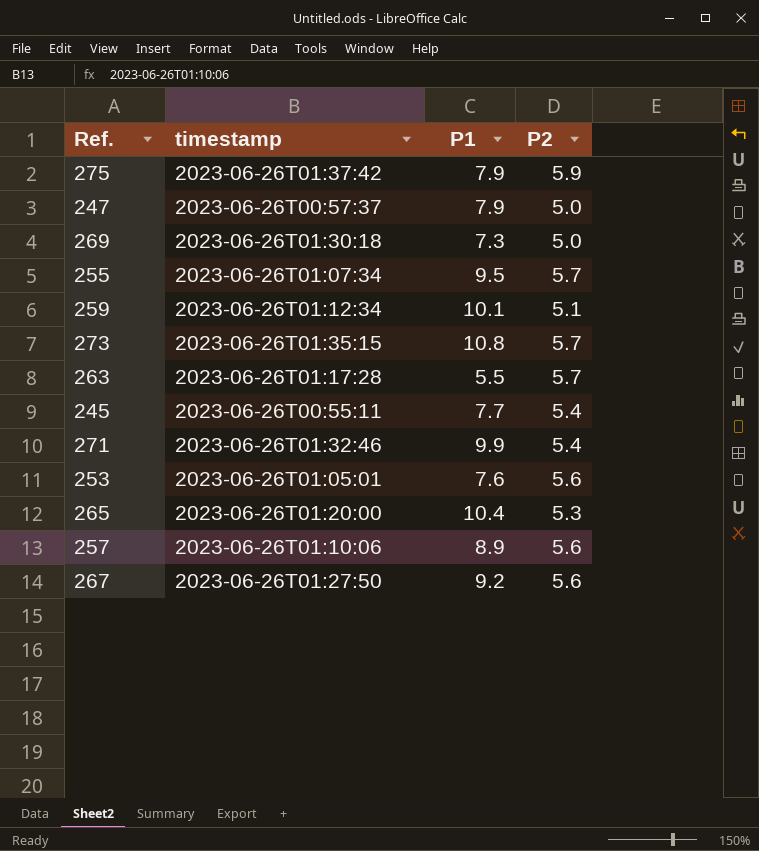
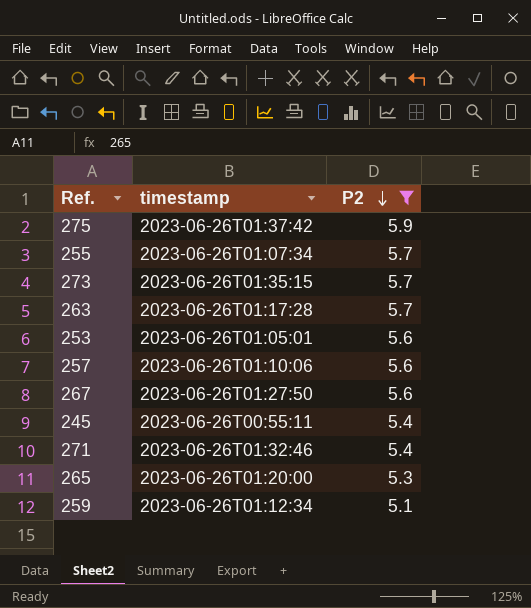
filter: none -> P2 != 5.0
row order: none -> P2 descending
column P1 | position: 3 -> none

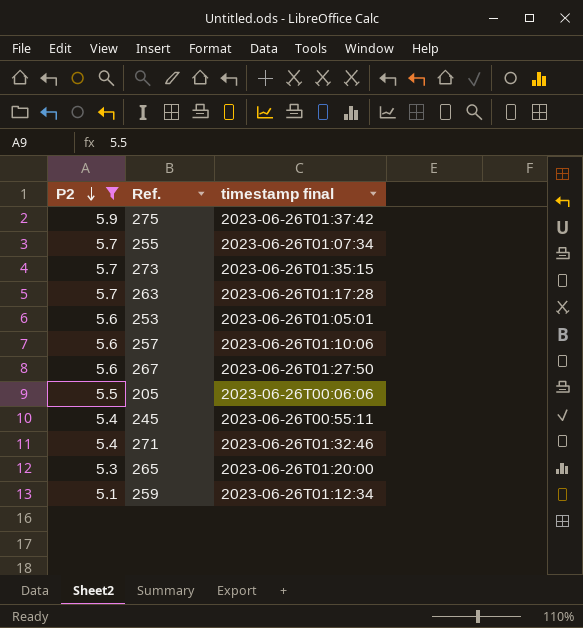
column P2 | position: 3 -> 1
column name: timestamp -> timestamp final
row 205: none -> 5.5 | 2023-06-26T00:06:06

